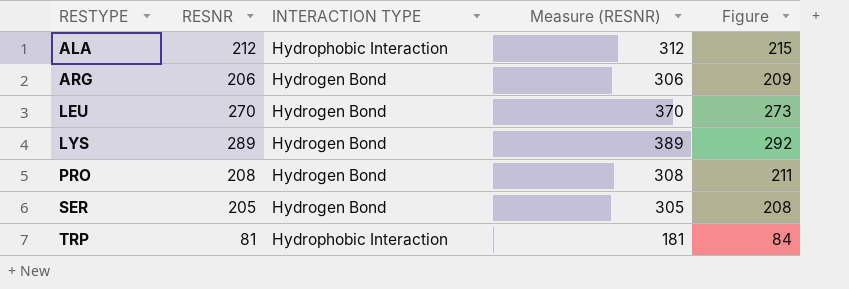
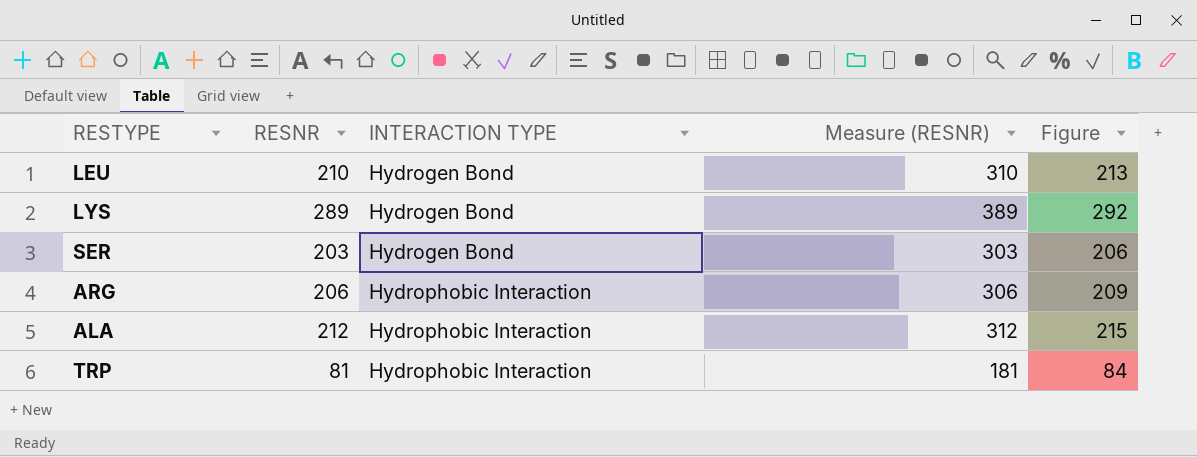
row order: RESTYPE ascending -> INTERACTION TYPE ascending
row PRO: 208 | Hydrogen Bond | 308 | 211 -> none
LEU | RESNR: 270 -> 210
LEU | Measure (RESNR): 370 -> 310
LEU | Figure: 273 -> 213
SER | RESNR: 205 -> 203
SER | Measure (RESNR): 305 -> 303
SER | Figure: 208 -> 206
ARG | INTERACTION TYPE: Hydrogen Bond -> Hydrophobic Interaction

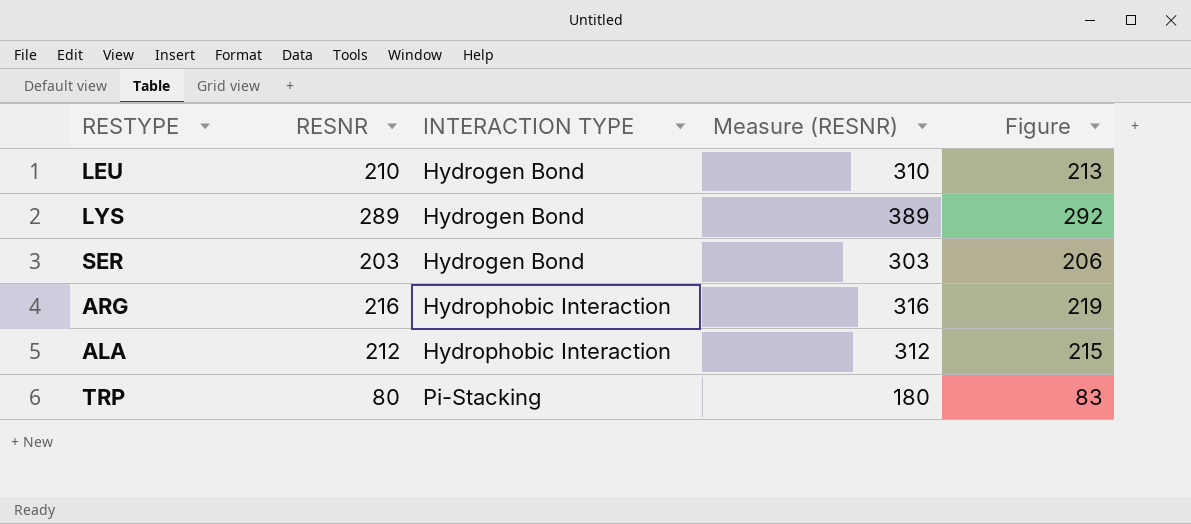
ARG | RESNR: 206 -> 216
ARG | Measure (RESNR): 306 -> 316
ARG | Figure: 209 -> 219
TRP | RESNR: 81 -> 80
TRP | INTERACTION TYPE: Hydrophobic Interaction -> Pi-Stacking
TRP | Measure (RESNR): 181 -> 180
TRP | Figure: 84 -> 83

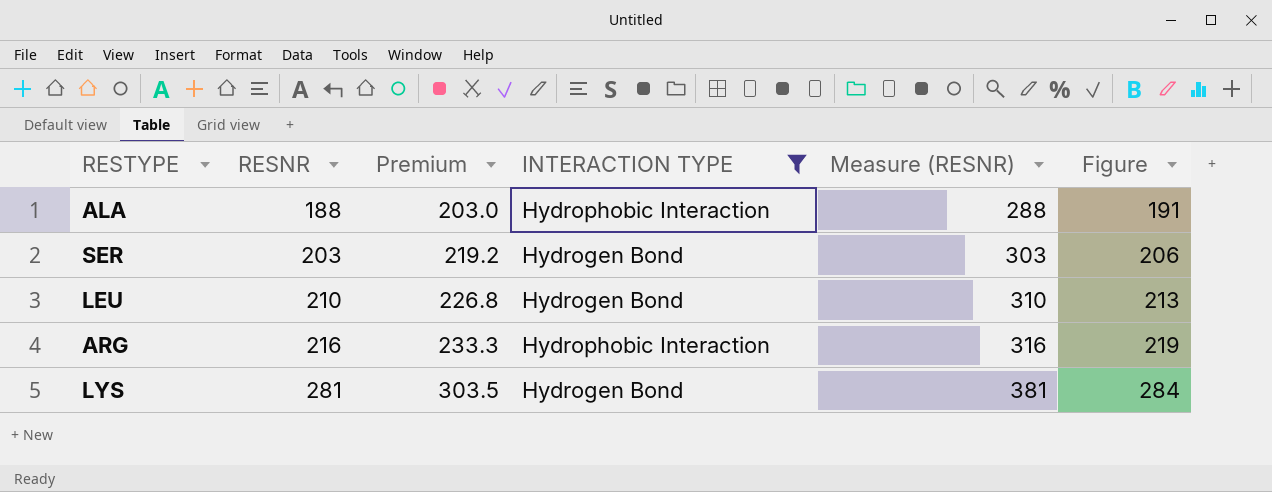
filter: none -> INTERACTION TYPE != Pi-Stacking
row order: INTERACTION TYPE ascending -> RESNR ascending
column Premium | formula: none -> [RESNR] * 1.08
ALA | RESNR: 212 -> 188
ALA | Measure (RESNR): 312 -> 288
ALA | Figure: 215 -> 191
LYS | RESNR: 289 -> 281
LYS | Measure (RESNR): 389 -> 381
LYS | Figure: 292 -> 284

